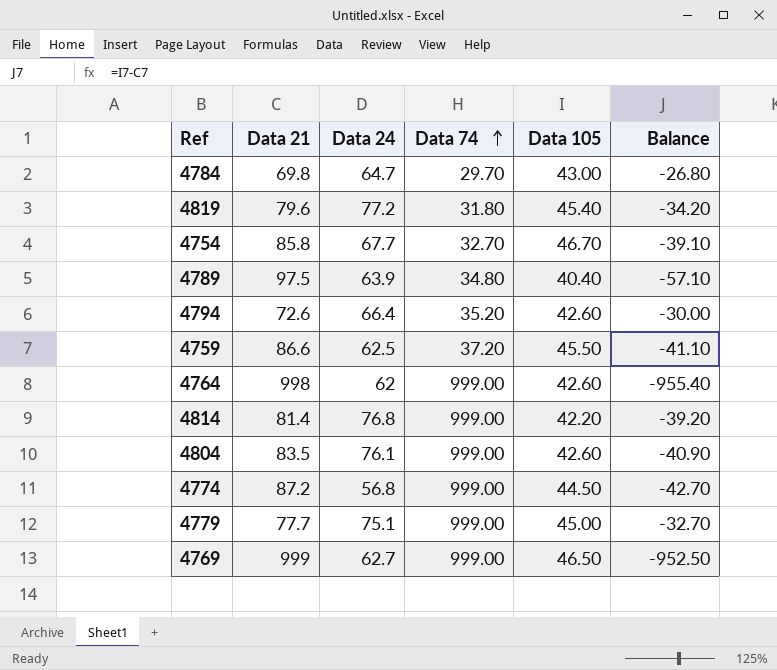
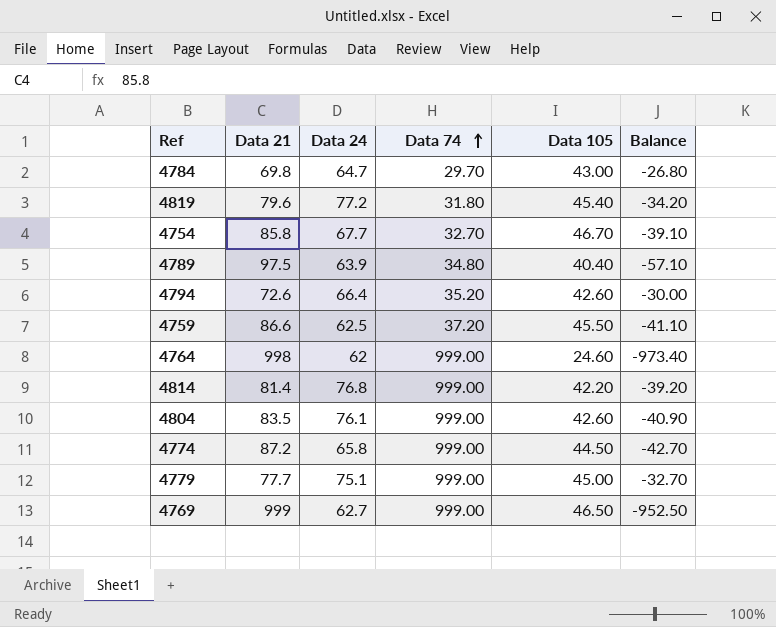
4764 | Data 105: 42.60 -> 24.60
4764 | Balance: -955.40 -> -973.40
4774 | Data 24: 56.8 -> 65.8

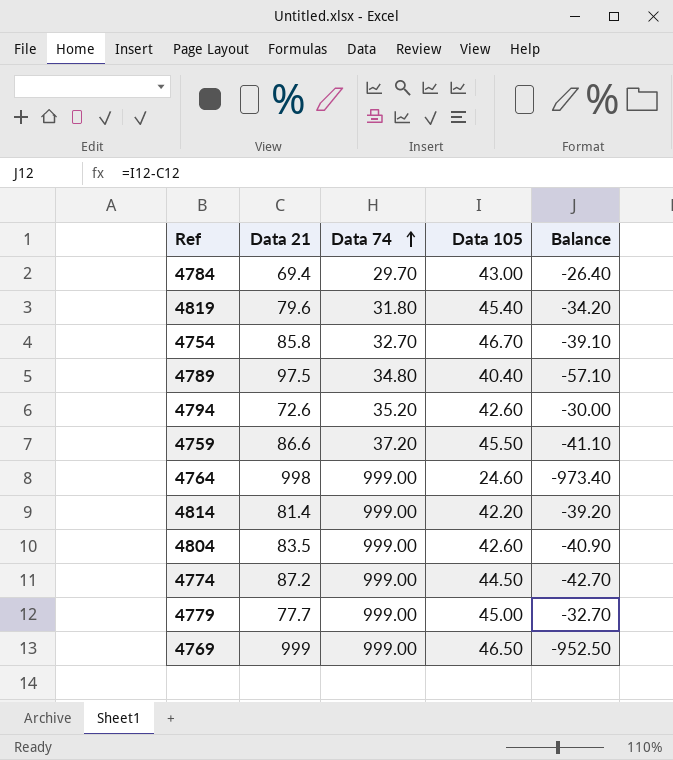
column Data 24 | position: 3 -> none
4784 | Data 21: 69.8 -> 69.4
4784 | Balance: -26.80 -> -26.40

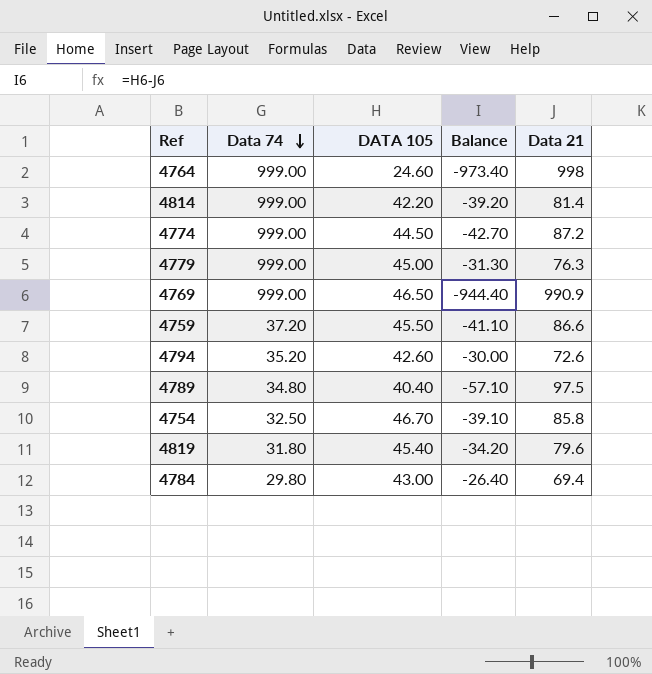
row order: Data 74 ascending -> Data 74 descending
column name: Data 105 -> DATA 105
column Data 21 | position: 2 -> 5
row 4804: 83.5 | 999.00 | 42.60 | -40.90 -> none
4779 | Balance: -32.70 -> -31.30
4779 | Data 21: 77.7 -> 76.3
4769 | Balance: -952.50 -> -944.40
4769 | Data 21: 999 -> 990.9
4754 | Data 74: 32.70 -> 32.50
4784 | Data 74: 29.70 -> 29.80

